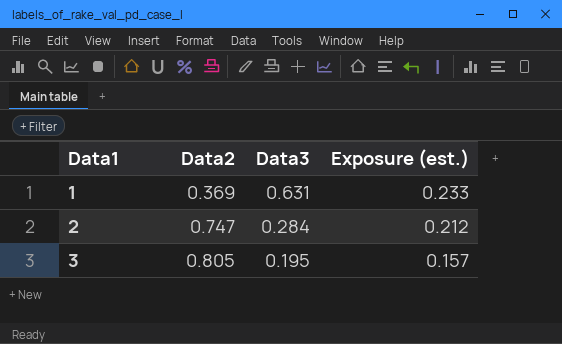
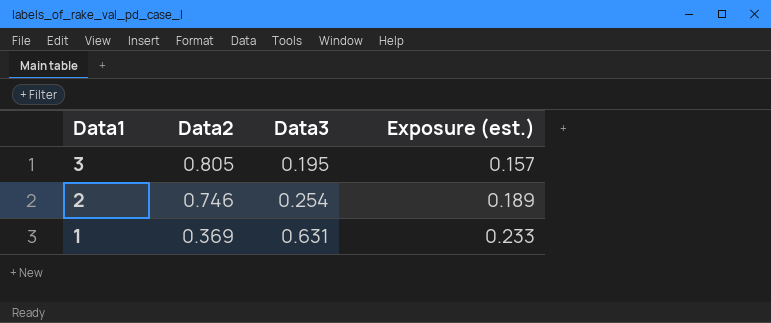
row order: Data1 ascending -> Data1 descending
2 | Data2: 0.747 -> 0.746
2 | Data3: 0.284 -> 0.254
2 | Exposure (est.): 0.212 -> 0.189

